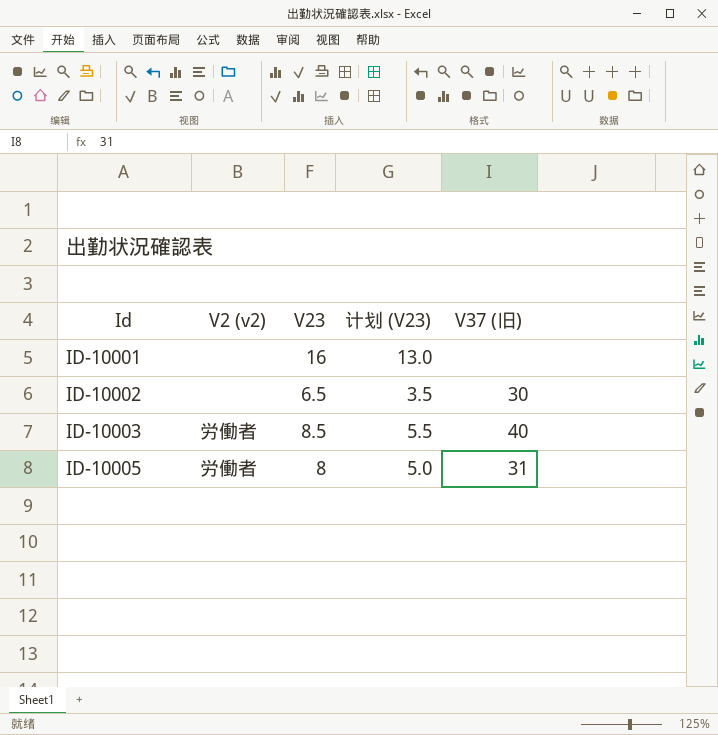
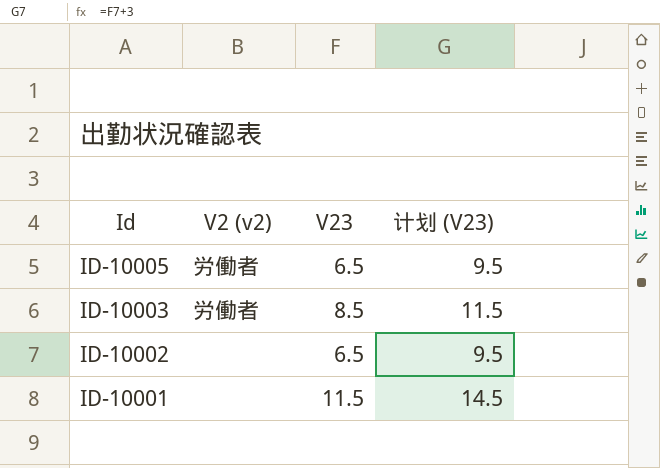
row order: Id ascending -> Id descending
column V37 (旧) | position: 5 -> none
column 计划 (V23) | formula: [V23] - 3 -> [V23] + 3
ID-10005 | V23: 8 -> 6.5
ID-10001 | V23: 16 -> 11.5

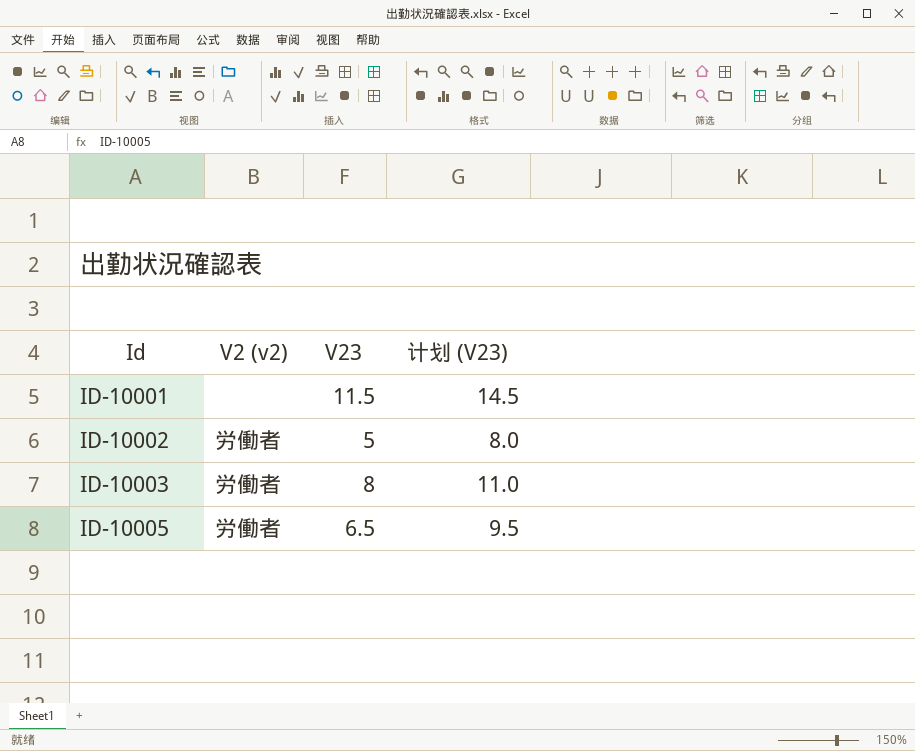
row order: Id descending -> Id ascending
ID-10002 | V2 (v2): none -> 労働者
ID-10002 | V23: 6.5 -> 5
ID-10002 | 计划 (V23): 9.5 -> 8.0
ID-10003 | V23: 8.5 -> 8
ID-10003 | 计划 (V23): 11.5 -> 11.0

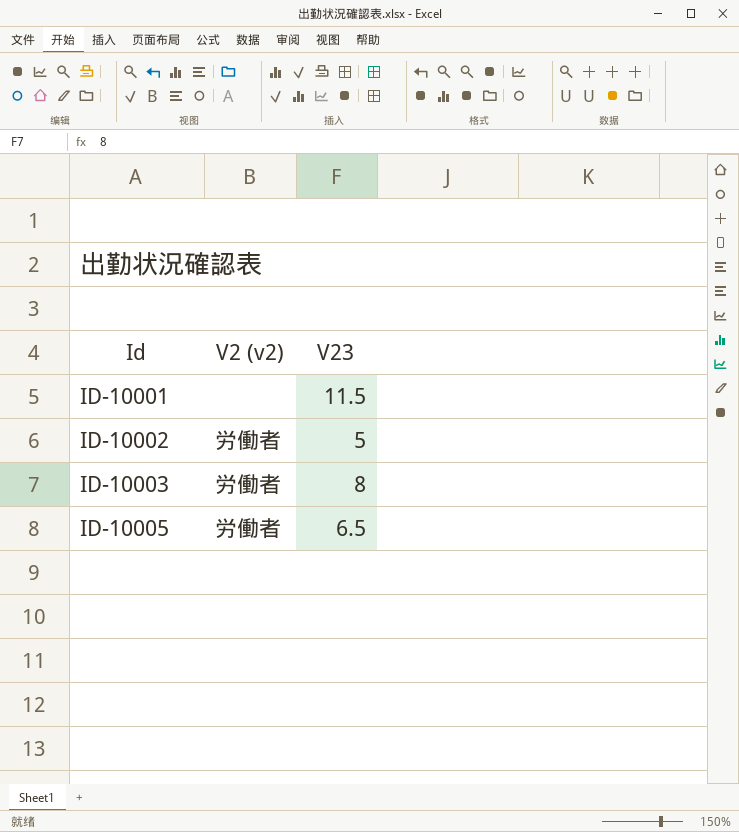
column 计划 (V23) | formula: [V23] + 3 -> none

